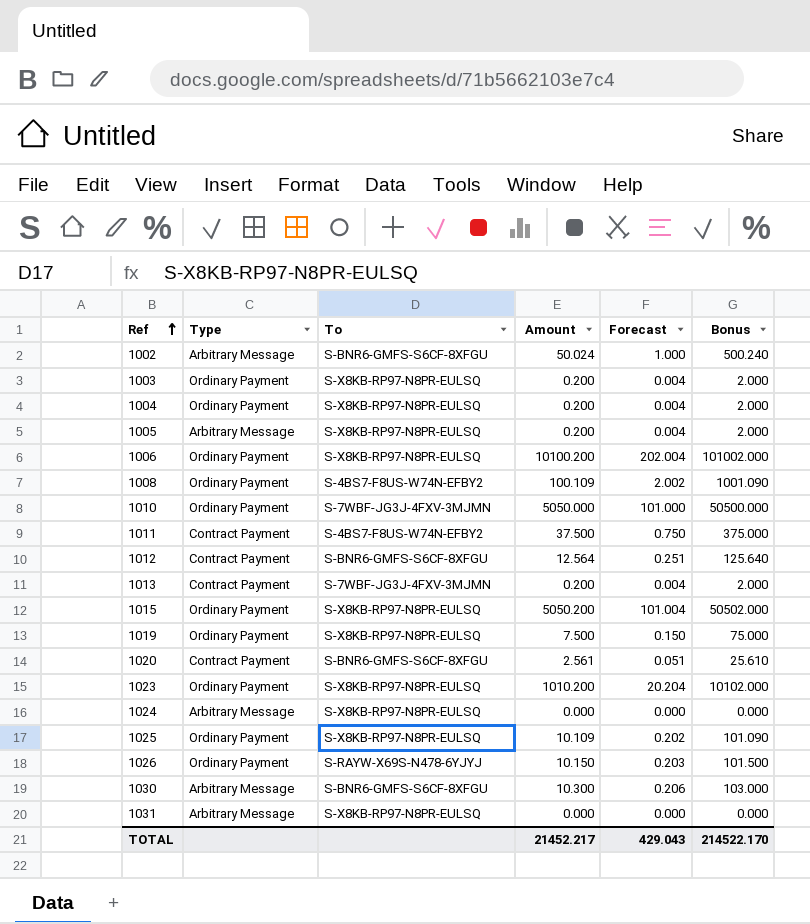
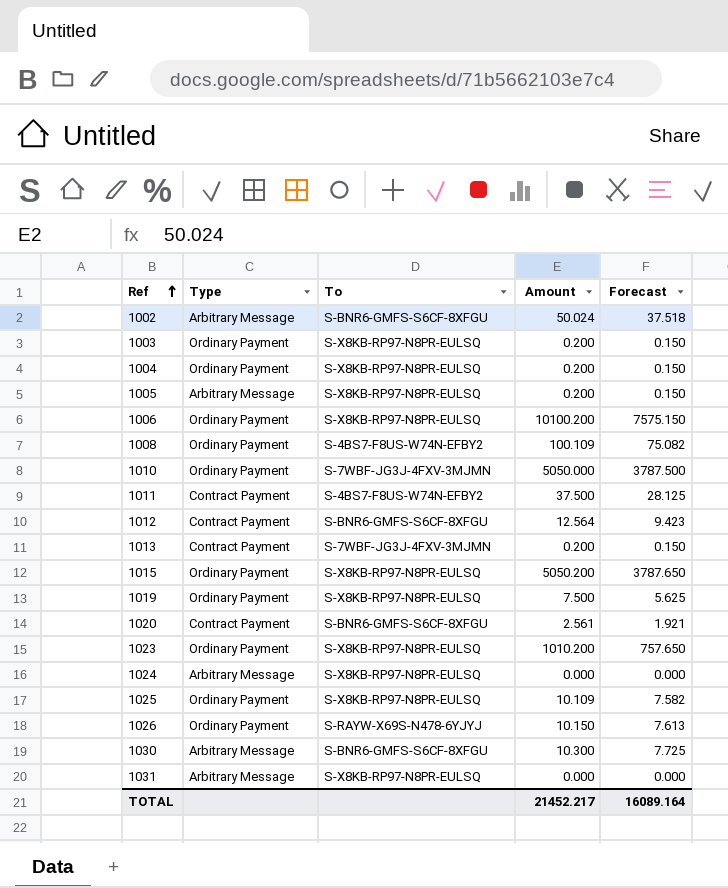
column Bonus | formula: [Amount] * 10 -> none
column Forecast | formula: [Amount] * 0.02 -> [Amount] * 0.75
TOTAL | Forecast: 429.043 -> 16089.164

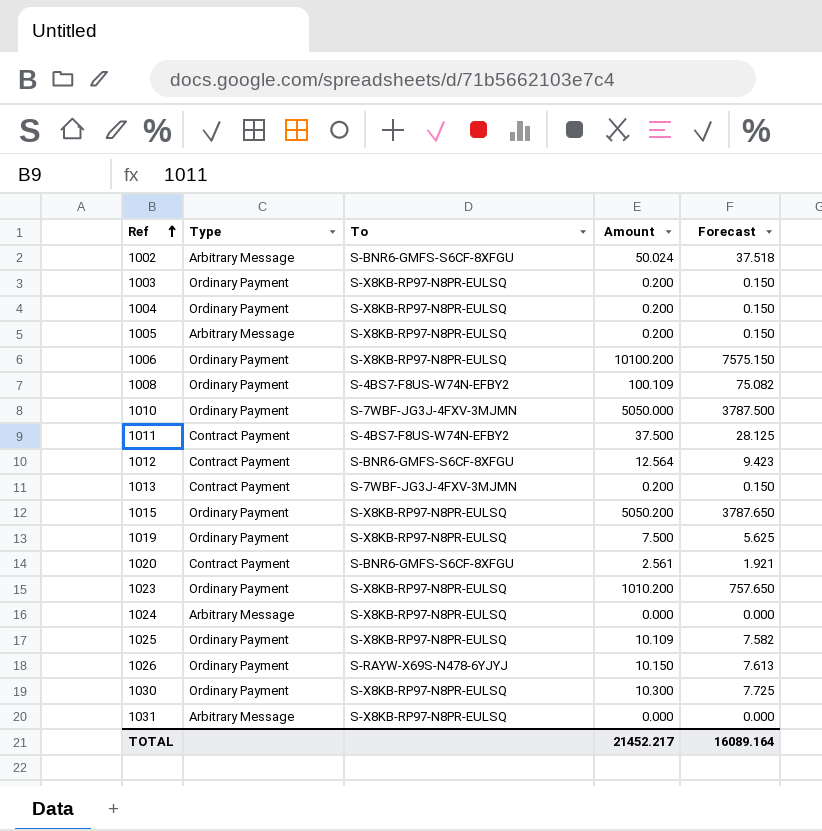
1030 | Type: Arbitrary Message -> Ordinary Payment
1030 | To: S-BNR6-GMFS-S6CF-8XFGU -> S-X8KB-RP97-N8PR-EULSQ

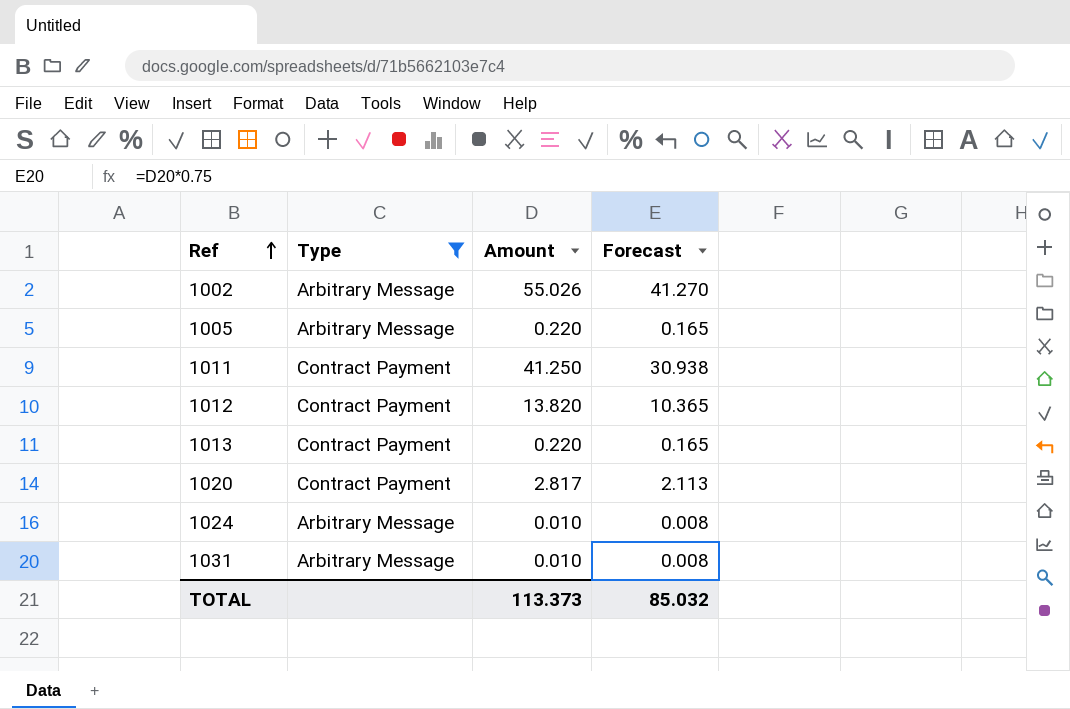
filter: none -> Type != Ordinary Payment
column To | position: 3 -> none
1002 | Amount: 50.024 -> 55.026
1002 | Forecast: 37.518 -> 41.270
1005 | Amount: 0.200 -> 0.220
1005 | Forecast: 0.150 -> 0.165
1011 | Amount: 37.500 -> 41.250
1011 | Forecast: 28.125 -> 30.938
1012 | Amount: 12.564 -> 13.820
1012 | Forecast: 9.423 -> 10.365
1013 | Amount: 0.200 -> 0.220
1013 | Forecast: 0.150 -> 0.165
1020 | Amount: 2.561 -> 2.817
1020 | Forecast: 1.921 -> 2.113
1024 | Amount: 0.000 -> 0.010
1024 | Forecast: 0.000 -> 0.008
1031 | Amount: 0.000 -> 0.010
1031 | Forecast: 0.000 -> 0.008
TOTAL | Amount: 21452.217 -> 113.373
TOTAL | Forecast: 16089.164 -> 85.032

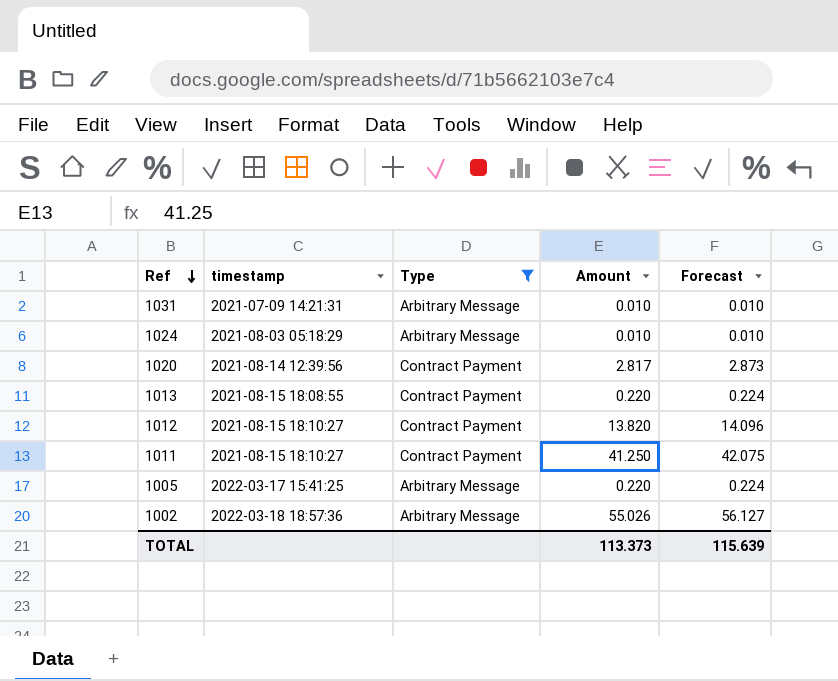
row order: Ref ascending -> Ref descending
column timestamp | position: none -> 2
column Forecast | formula: [Amount] * 0.75 -> [Amount] * 1.02
TOTAL | Forecast: 85.032 -> 115.639

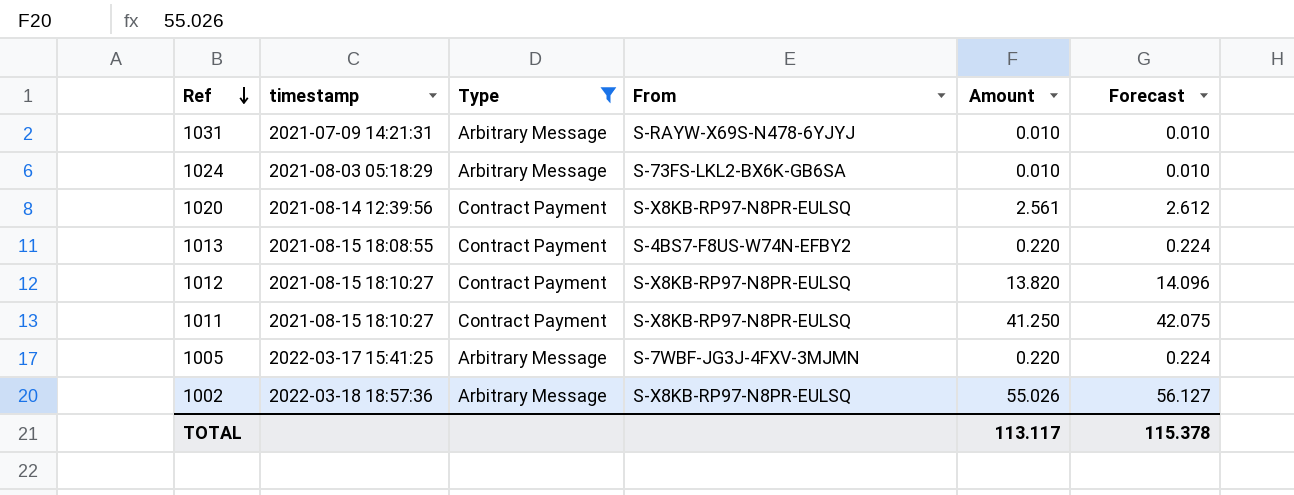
column From | position: none -> 4
1020 | Amount: 2.817 -> 2.561
1020 | Forecast: 2.873 -> 2.612
TOTAL | Amount: 113.373 -> 113.117
TOTAL | Forecast: 115.639 -> 115.378

